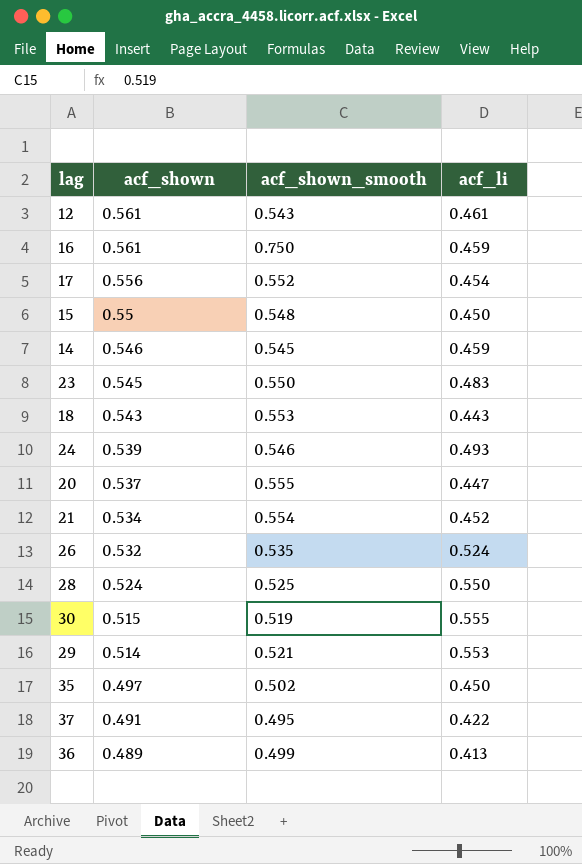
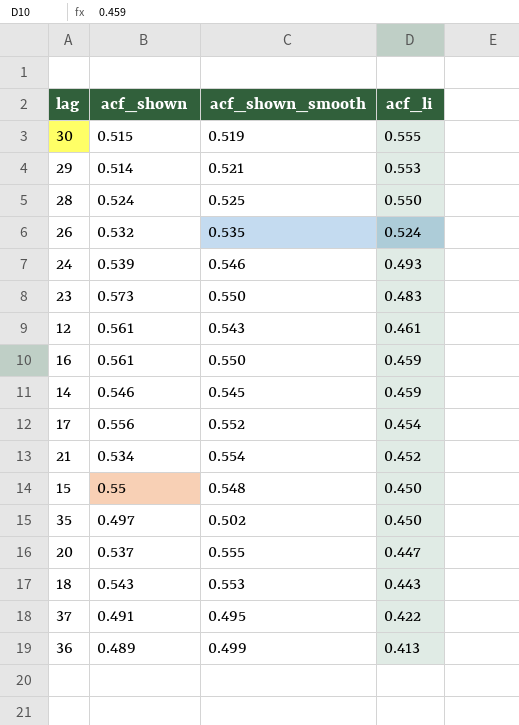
row order: acf_shown descending -> acf_li descending
23 | acf_shown: 0.545 -> 0.573
16 | acf_shown_smooth: 0.750 -> 0.550

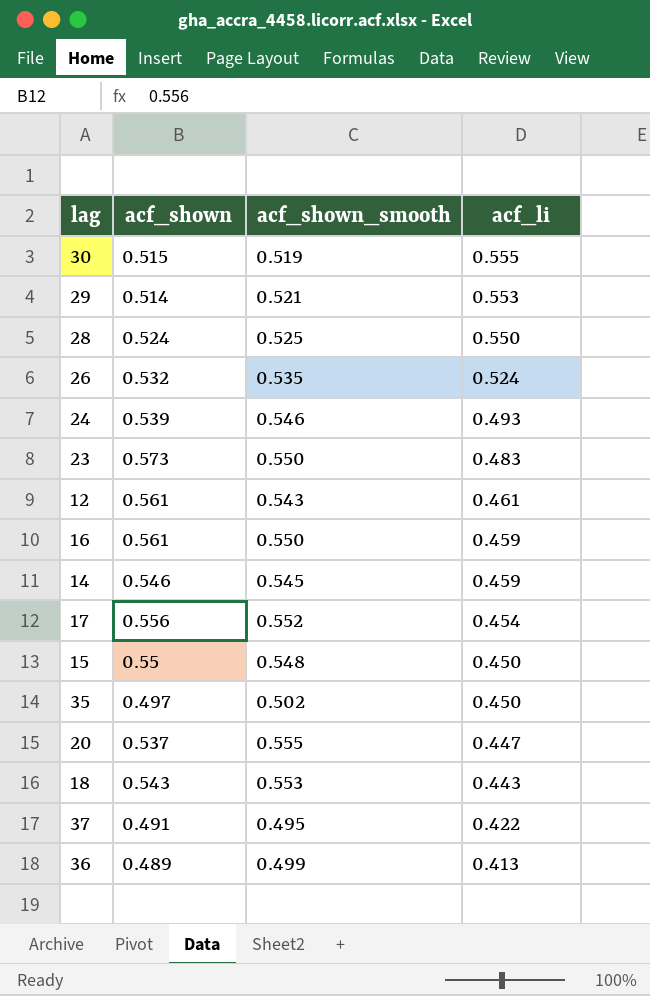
row 21: 0.534 | 0.554 | 0.452 -> none

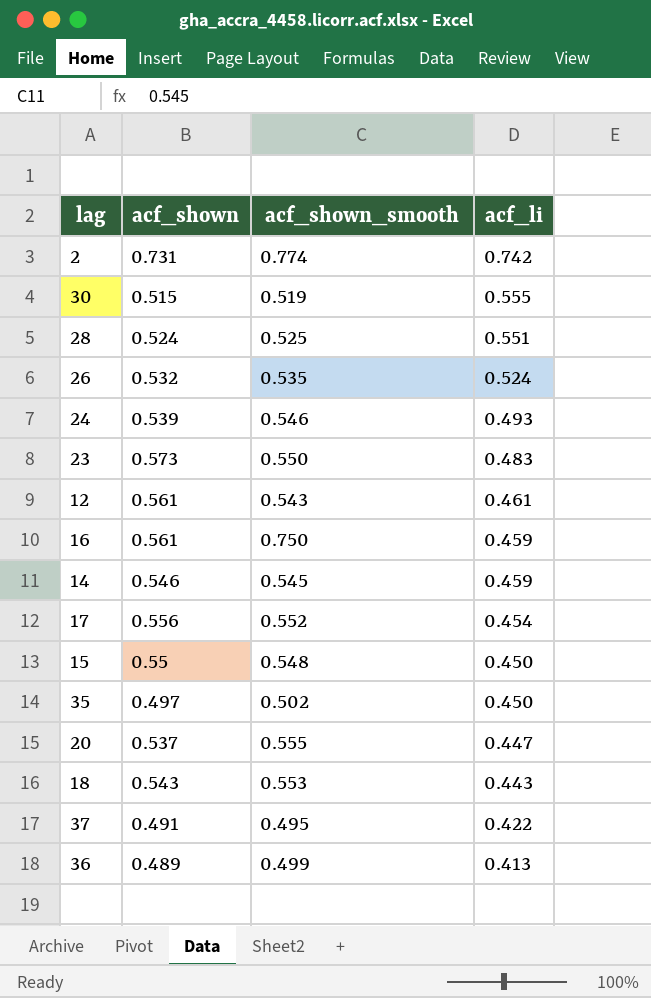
row 29: 0.514 | 0.521 | 0.553 -> none
row 2: none -> 0.731 | 0.774 | 0.742
28 | acf_li: 0.550 -> 0.551
16 | acf_shown_smooth: 0.550 -> 0.750

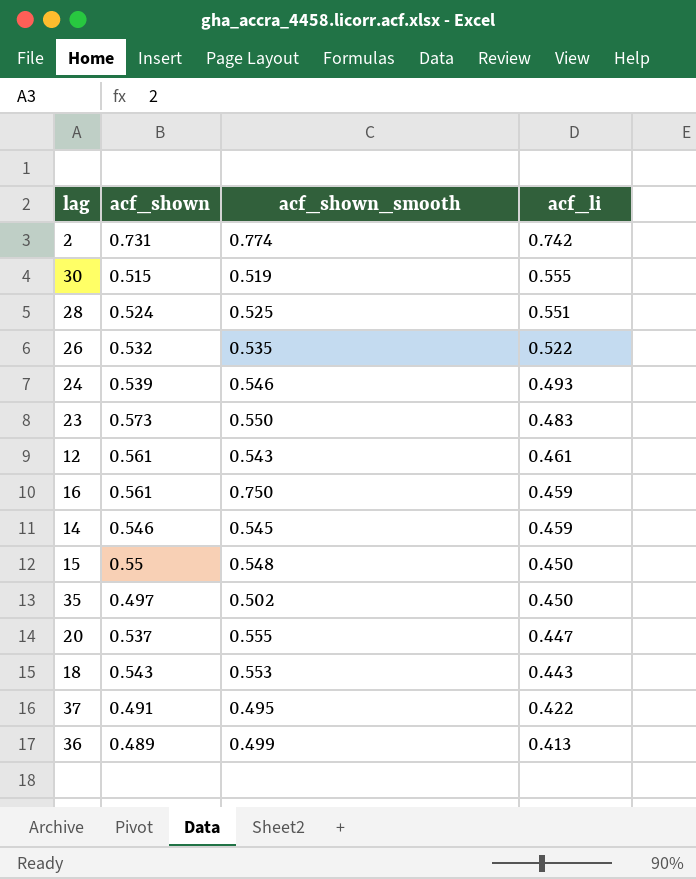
row 17: 0.556 | 0.552 | 0.454 -> none
26 | acf_li: 0.524 -> 0.522

